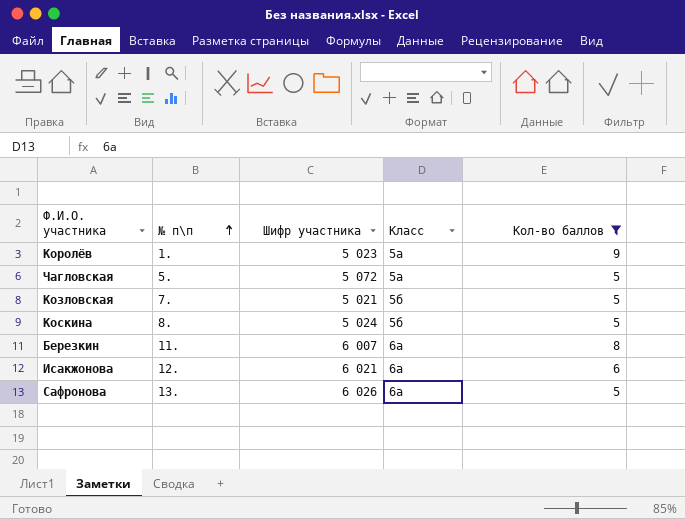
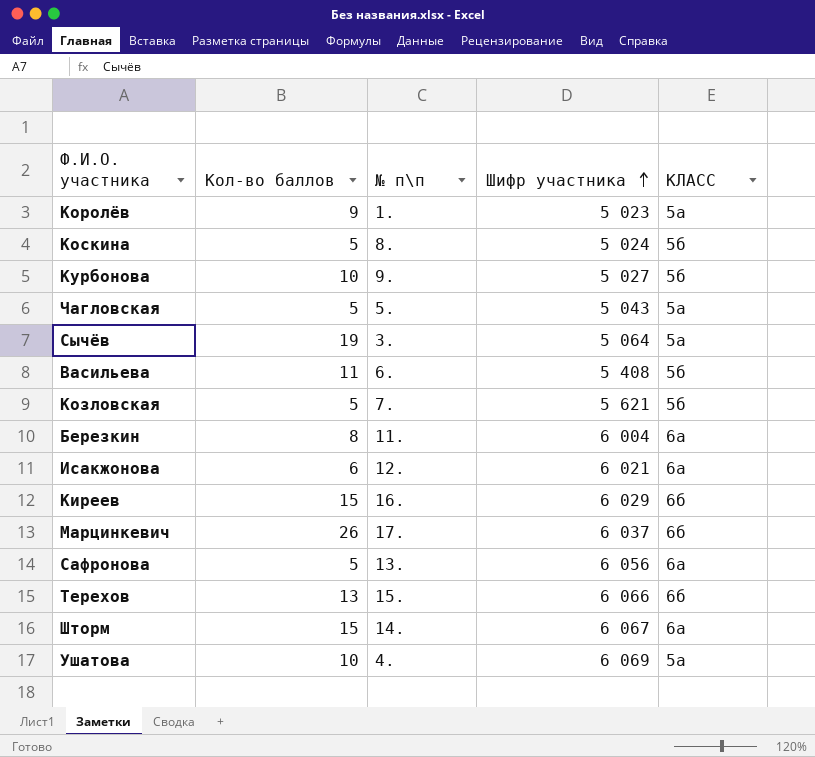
filter: Кол-во баллов <= 9 -> none
row order: № п\п ascending -> Шифр участника ascending
column Кол-во баллов | position: 5 -> 2
column name: Класс -> КЛАСС
Чагловская | Шифр участника: 5 072 -> 5 043
Козловская | Шифр участника: 5 021 -> 5 621
Березкин | Шифр участника: 6 007 -> 6 004
Сафронова | Шифр участника: 6 026 -> 6 056

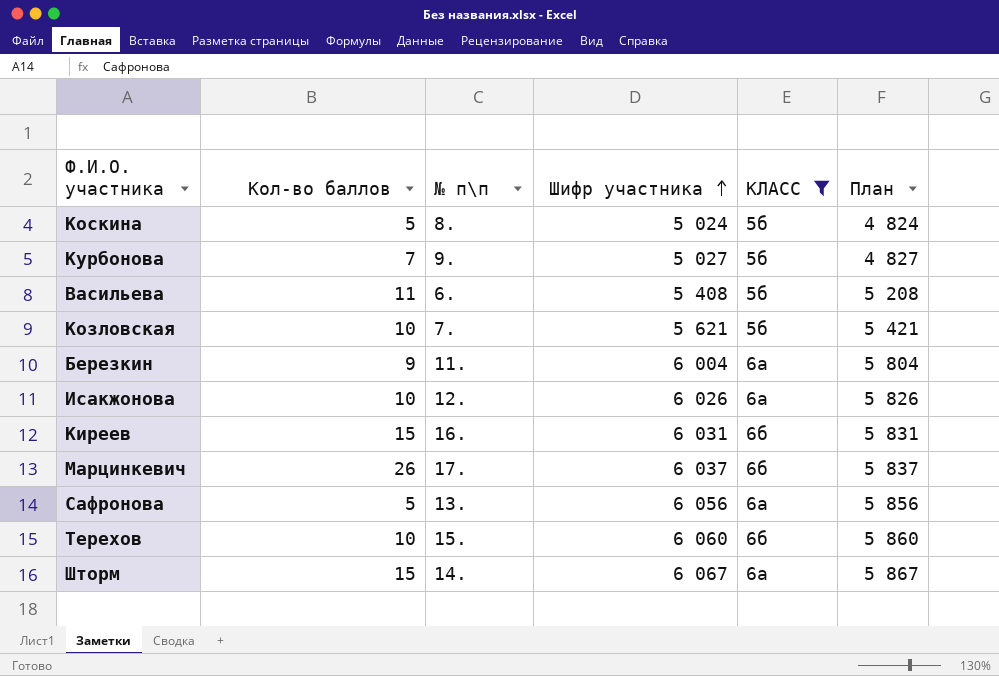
filter: none -> КЛАСС != 5а
column План | formula: none -> [Шифр участника] - 200
Курбонова | Кол-во баллов: 10 -> 7
Козловская | Кол-во баллов: 5 -> 10
Березкин | Кол-во баллов: 8 -> 9
Исакжонова | Кол-во баллов: 6 -> 10
Исакжонова | Шифр участника: 6 021 -> 6 026
Киреев | Шифр участника: 6 029 -> 6 031
Терехов | Кол-во баллов: 13 -> 10
Терехов | Шифр участника: 6 066 -> 6 060

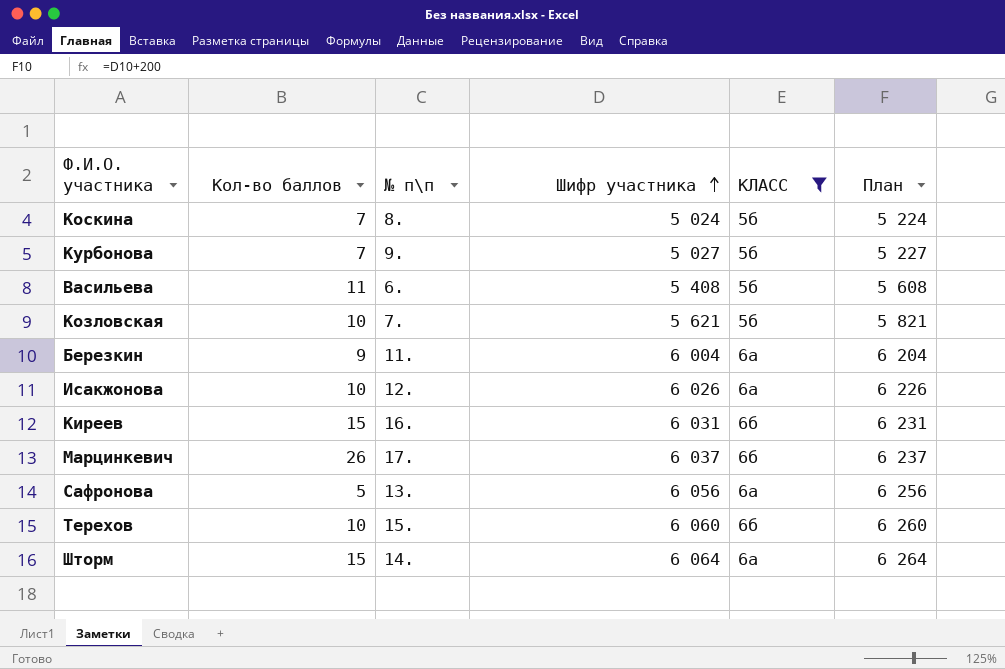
column План | formula: [Шифр участника] - 200 -> [Шифр участника] + 200
Коскина | Кол-во баллов: 5 -> 7
Шторм | Шифр участника: 6 067 -> 6 064

